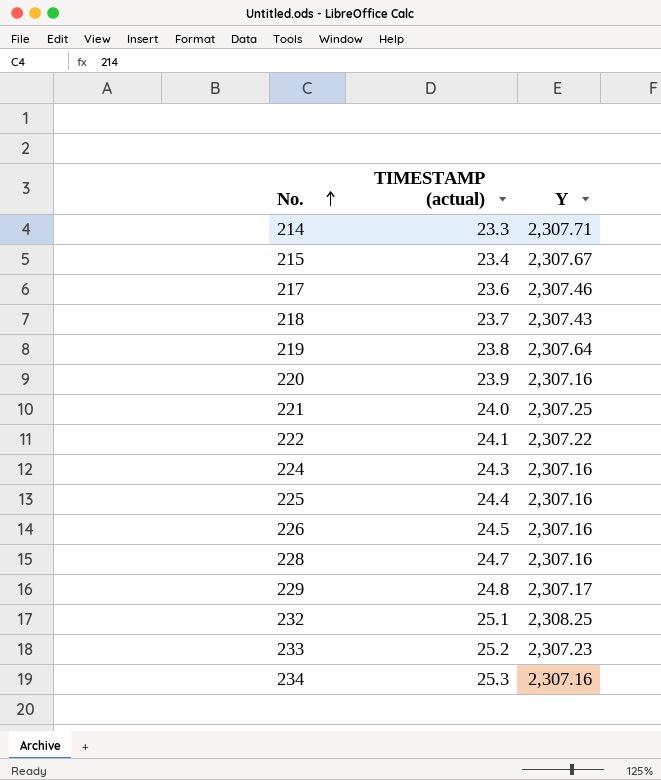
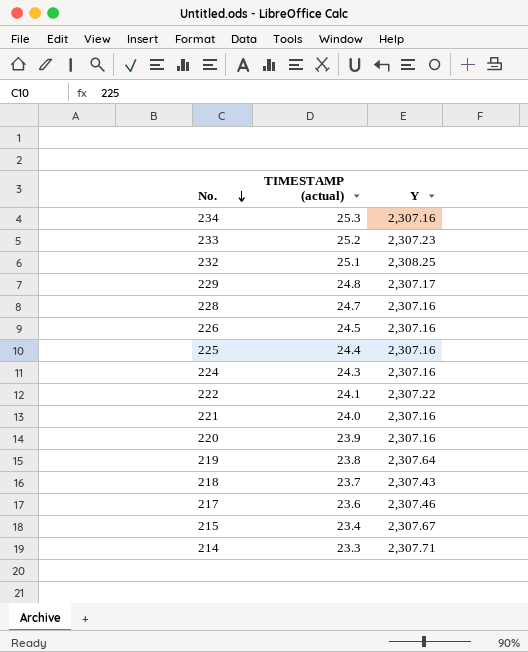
row order: No. ascending -> No. descending
221 | Y: 2,307.25 -> 2,307.16

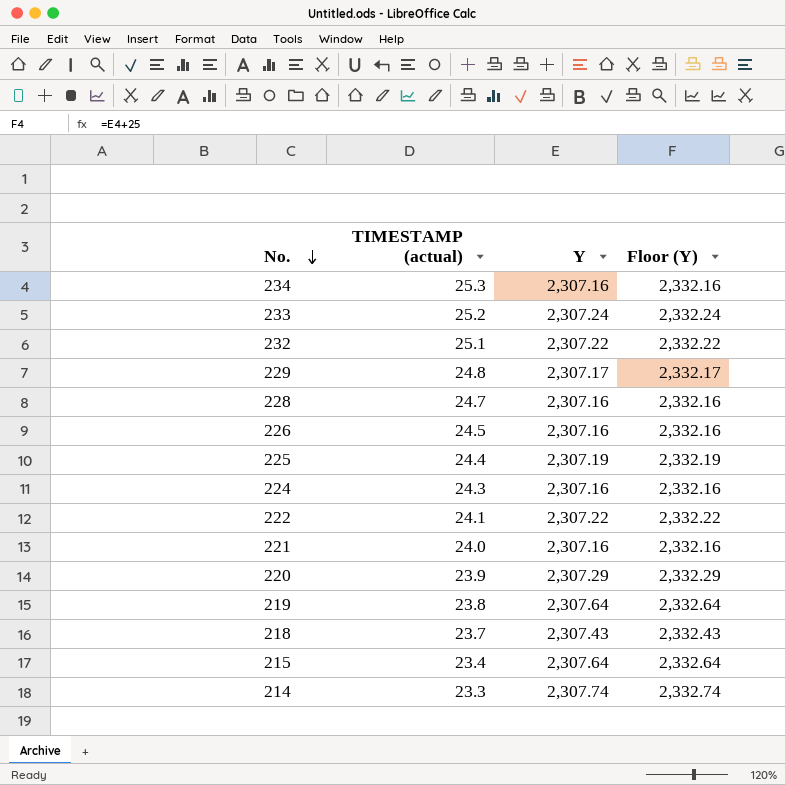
column Floor (Y) | formula: none -> [Y] + 25
row 217: 23.6 | 2,307.46 -> none
233 | Y: 2,307.23 -> 2,307.24
232 | Y: 2,308.25 -> 2,307.22
225 | Y: 2,307.16 -> 2,307.19
220 | Y: 2,307.16 -> 2,307.29
215 | Y: 2,307.67 -> 2,307.64
214 | Y: 2,307.71 -> 2,307.74

